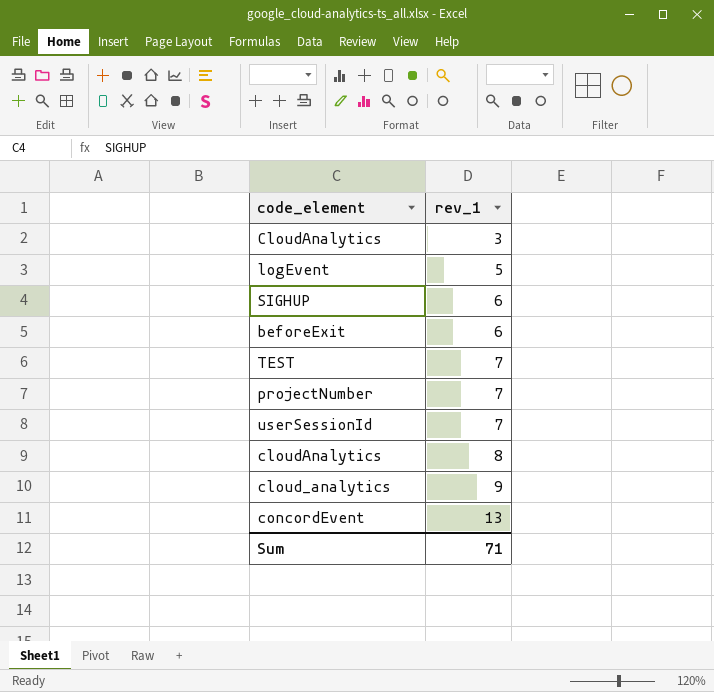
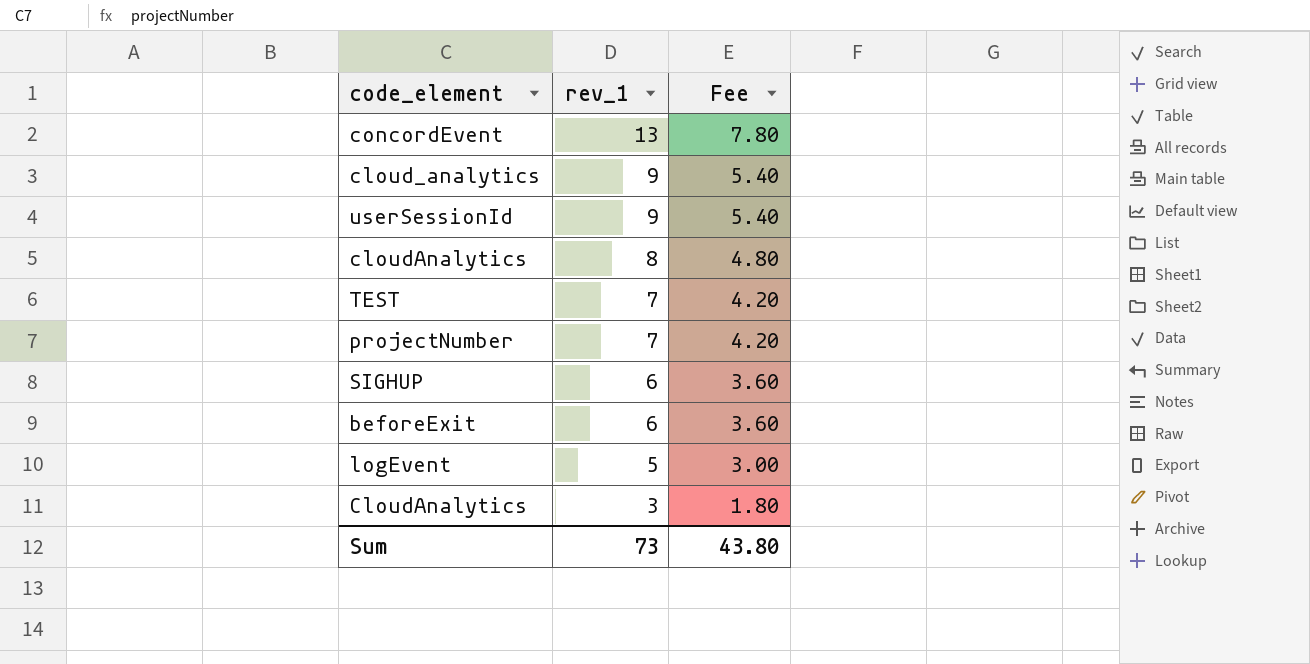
row order: rev_1 ascending -> rev_1 descending
column Fee | formula: none -> [rev_1] * 0.6
userSessionId | rev_1: 7 -> 9
Sum | rev_1: 71 -> 73

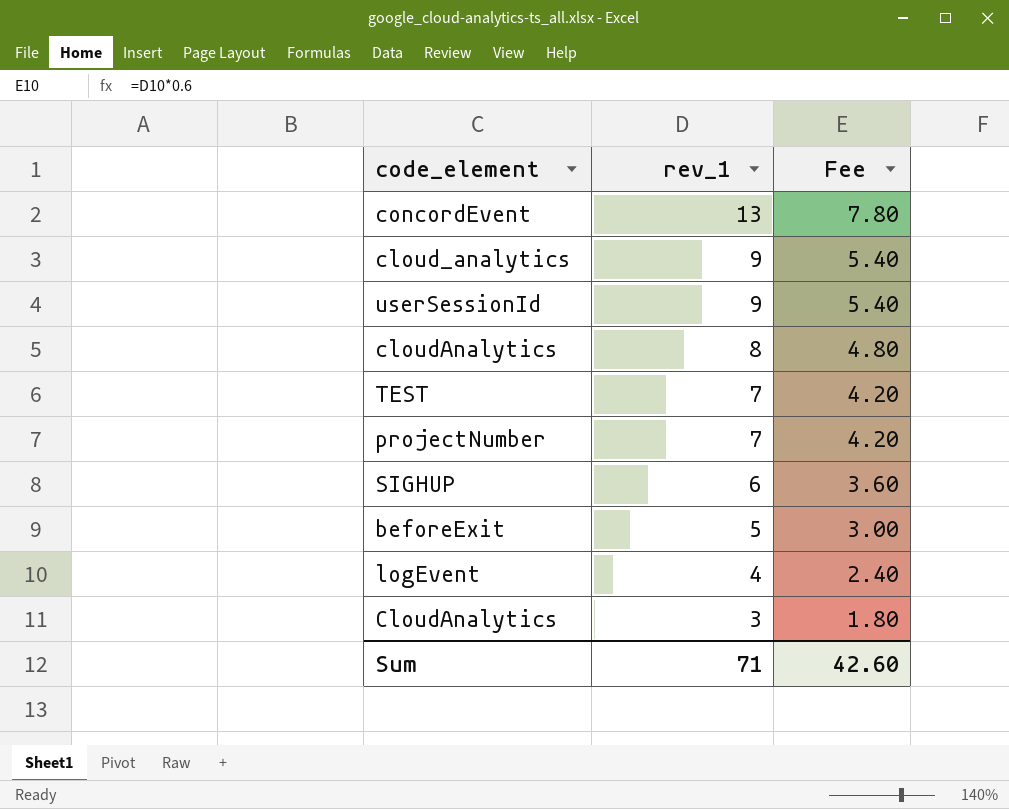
beforeExit | rev_1: 6 -> 5
beforeExit | Fee: 3.60 -> 3.00
logEvent | rev_1: 5 -> 4
logEvent | Fee: 3.00 -> 2.40
Sum | rev_1: 73 -> 71
Sum | Fee: 43.80 -> 42.60

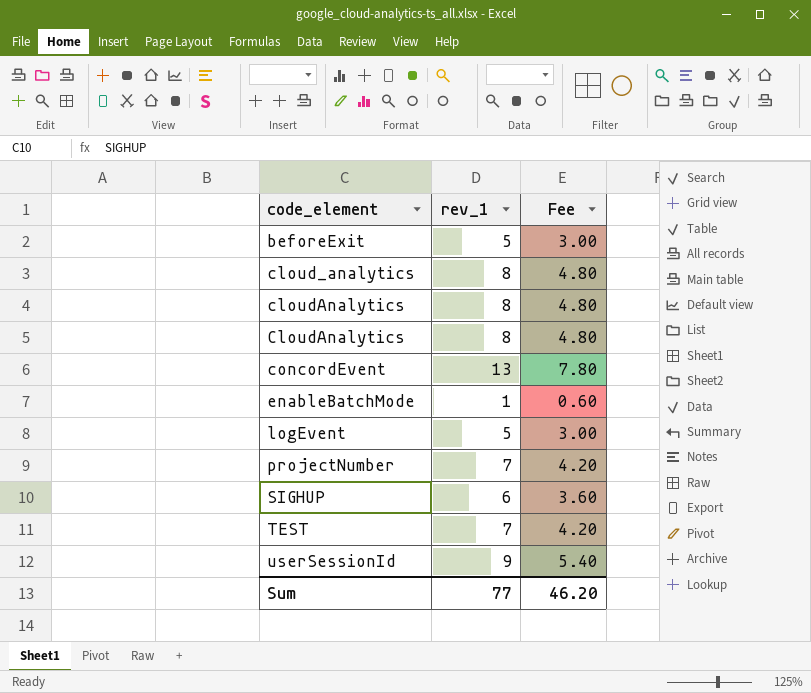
row order: rev_1 descending -> code_element ascending
cloud_analytics | rev_1: 9 -> 8
cloud_analytics | Fee: 5.40 -> 4.80
CloudAnalytics | rev_1: 3 -> 8
CloudAnalytics | Fee: 1.80 -> 4.80
row enableBatchMode: none -> 1 | 0.60
logEvent | rev_1: 4 -> 5
logEvent | Fee: 2.40 -> 3.00
Sum | rev_1: 71 -> 77
Sum | Fee: 42.60 -> 46.20

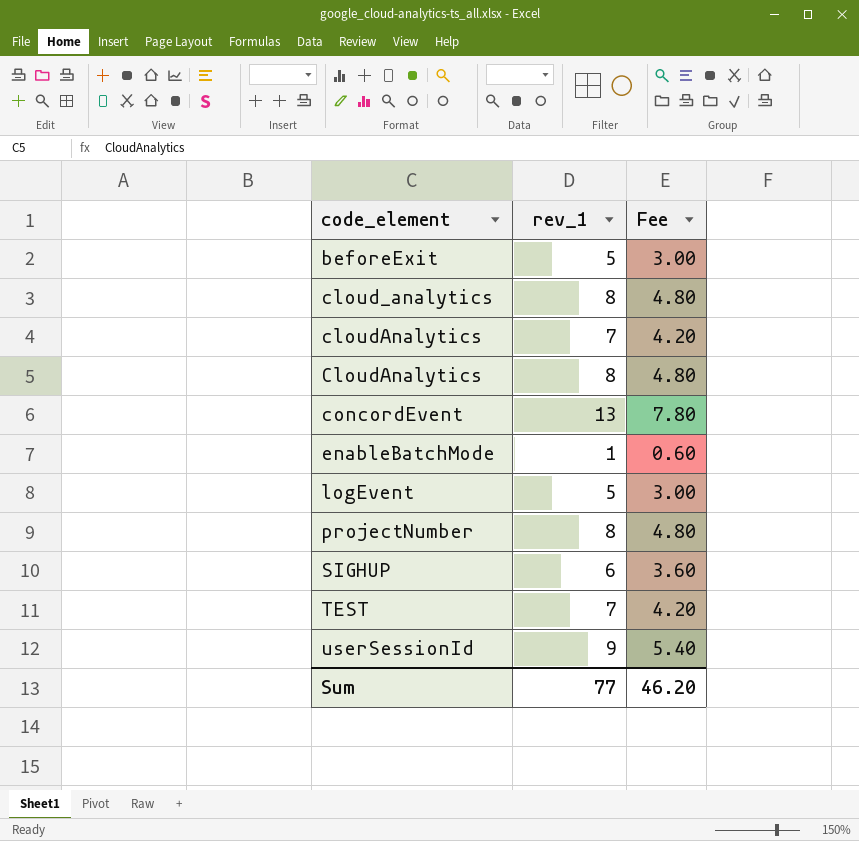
cloudAnalytics | rev_1: 8 -> 7
cloudAnalytics | Fee: 4.80 -> 4.20
projectNumber | rev_1: 7 -> 8
projectNumber | Fee: 4.20 -> 4.80

